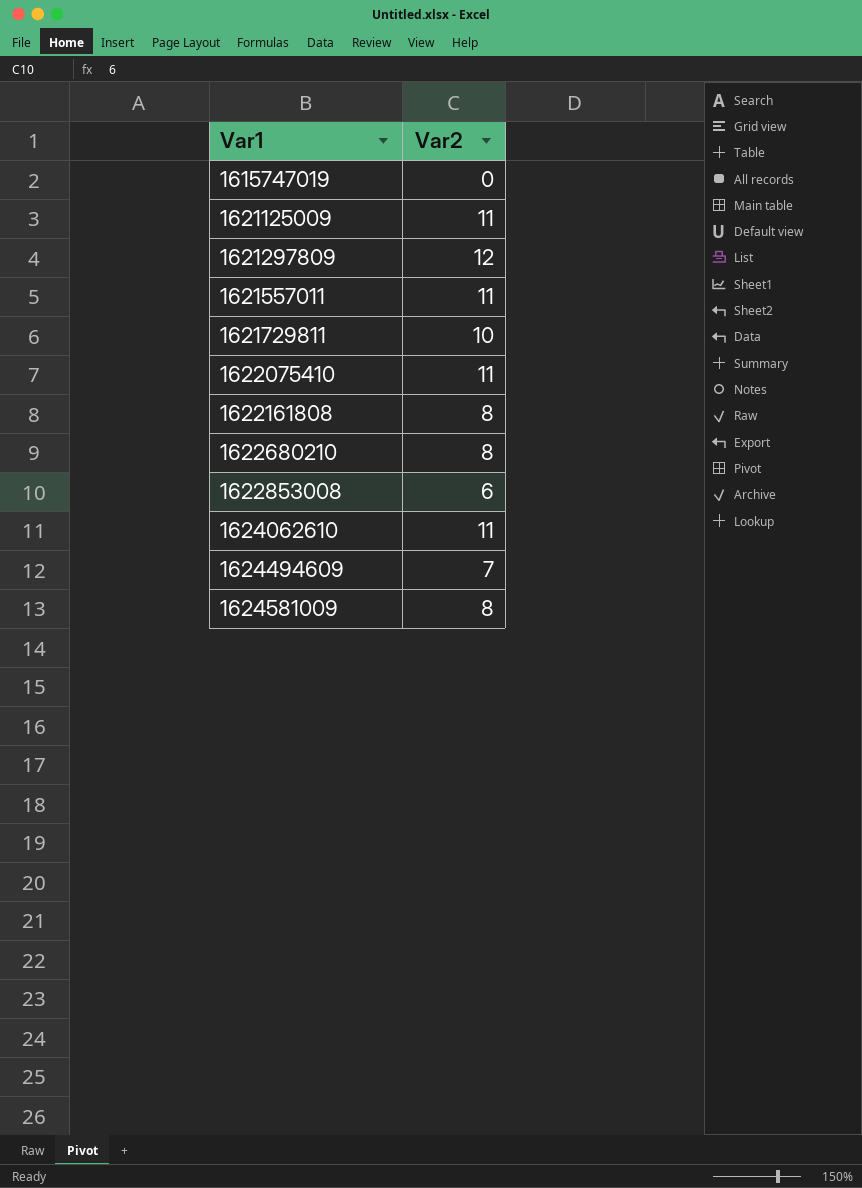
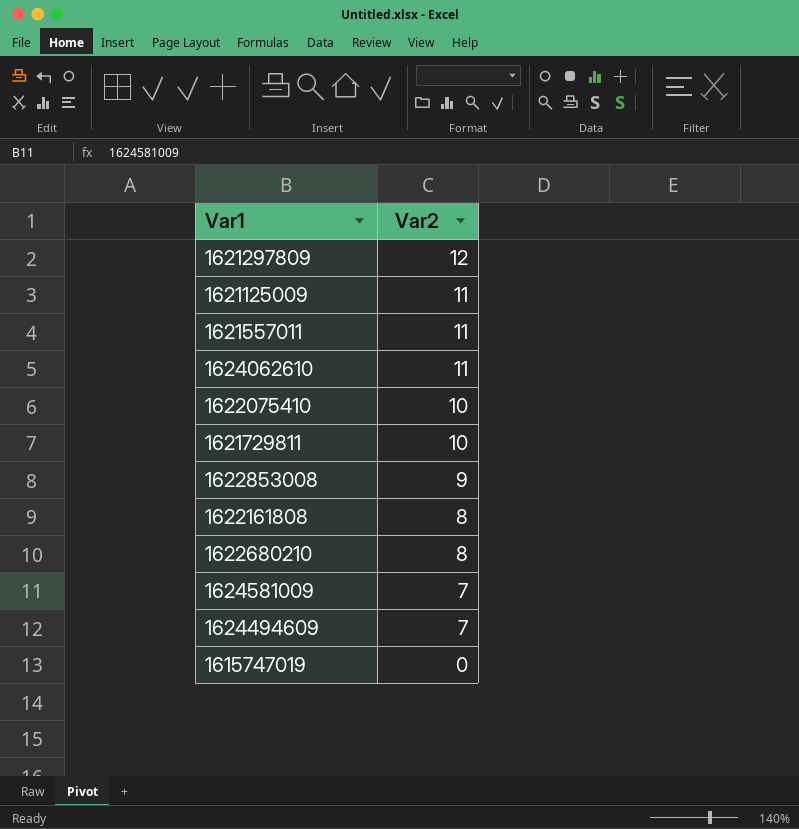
row order: Var1 ascending -> Var2 descending
1622075410 | Var2: 11 -> 10
1622853008 | Var2: 6 -> 9
1624581009 | Var2: 8 -> 7

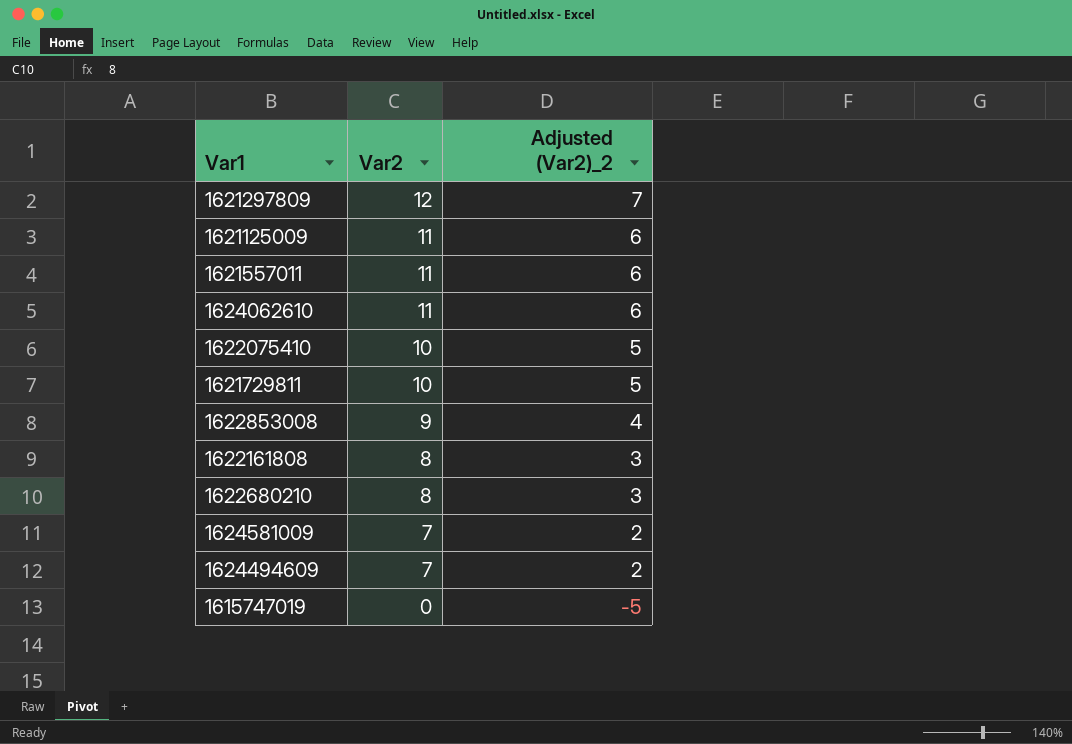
column Adjusted (Var2)_2 | formula: none -> [Var2] - 5

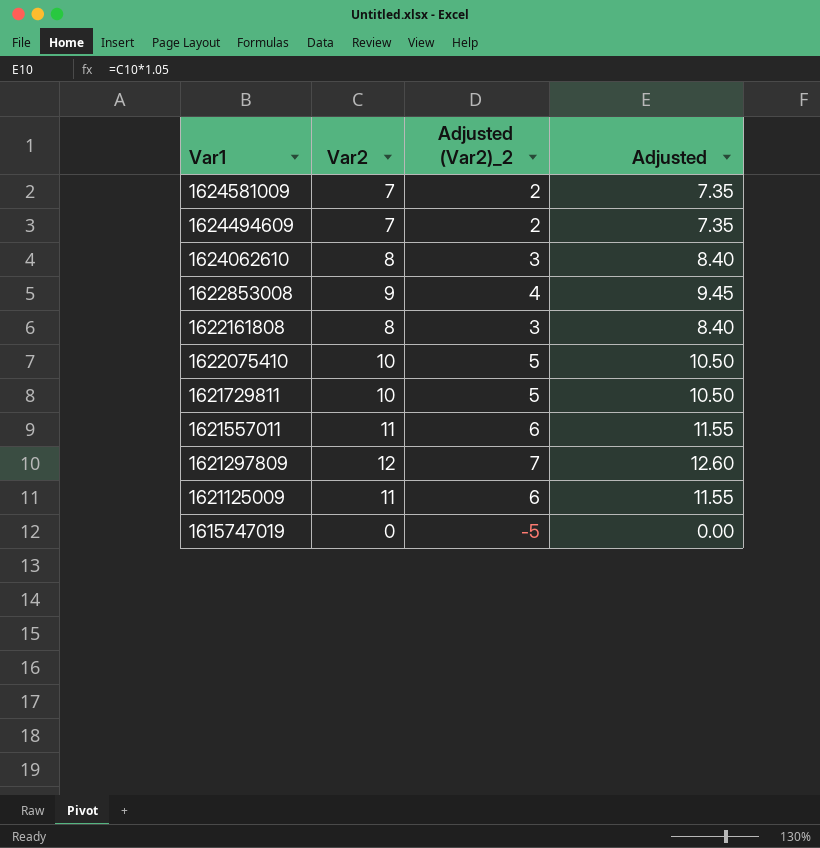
row order: Var2 descending -> Var1 descending
column Adjusted | formula: none -> [Var2] * 1.05
row 1622680210: 8 | 3 -> none
1624062610 | Var2: 11 -> 8
1624062610 | Adjusted (Var2)_2: 6 -> 3

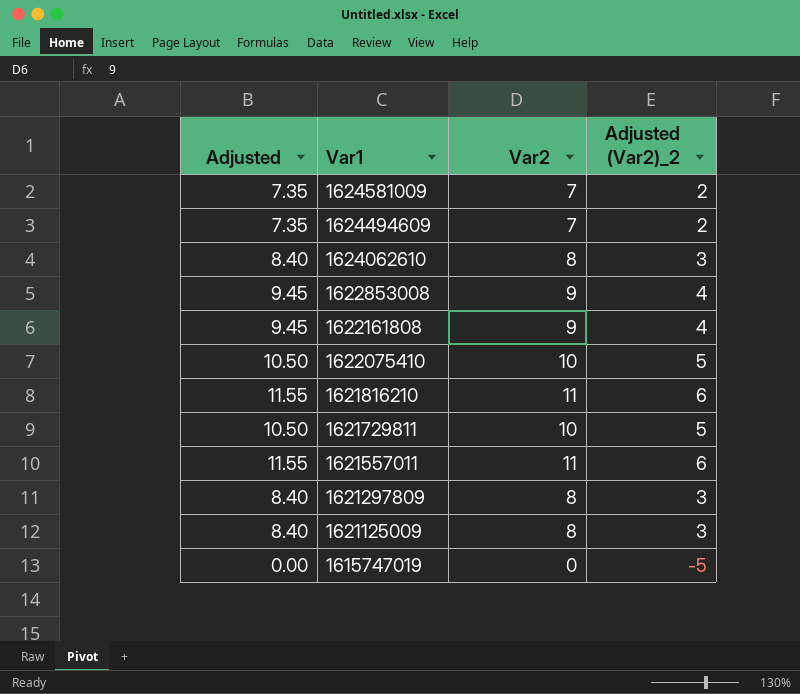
column Adjusted | position: 4 -> 1
1622161808 | Adjusted: 8.40 -> 9.45
1622161808 | Var2: 8 -> 9
1622161808 | Adjusted (Var2)_2: 3 -> 4
row 1621816210: none -> 11.55 | 11 | 6
1621297809 | Adjusted: 12.60 -> 8.40
1621297809 | Var2: 12 -> 8
1621297809 | Adjusted (Var2)_2: 7 -> 3
1621125009 | Adjusted: 11.55 -> 8.40
1621125009 | Var2: 11 -> 8
1621125009 | Adjusted (Var2)_2: 6 -> 3

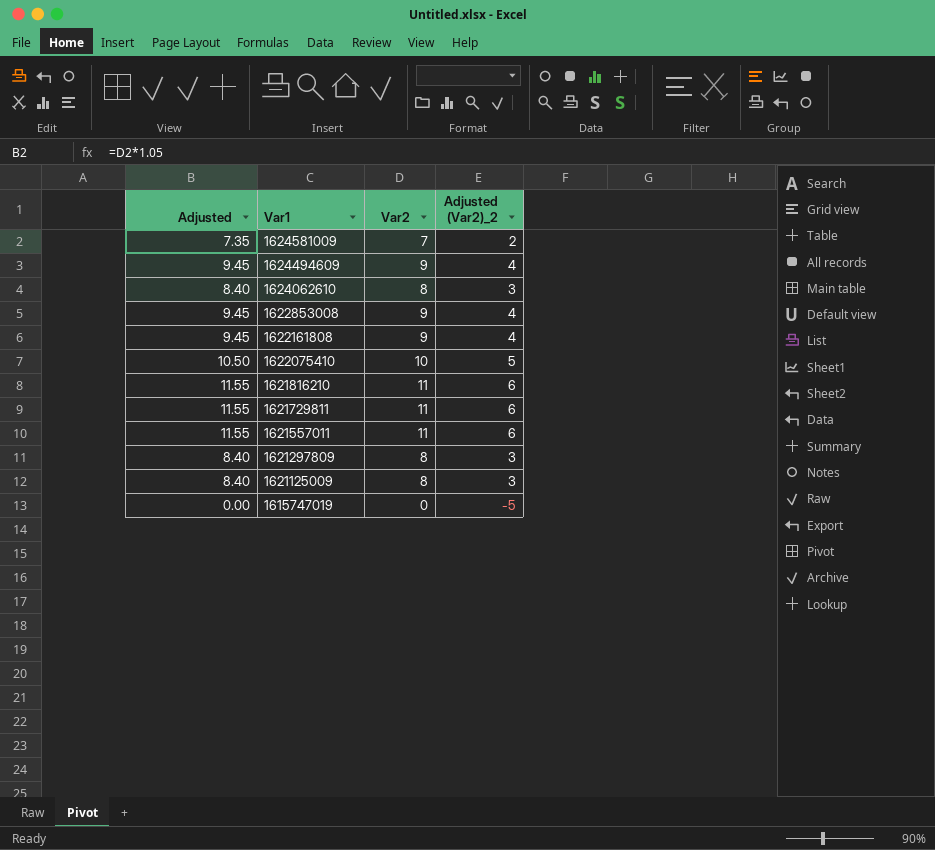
1624494609 | Adjusted: 7.35 -> 9.45
1624494609 | Var2: 7 -> 9
1624494609 | Adjusted (Var2)_2: 2 -> 4
1621729811 | Adjusted: 10.50 -> 11.55
1621729811 | Var2: 10 -> 11
1621729811 | Adjusted (Var2)_2: 5 -> 6

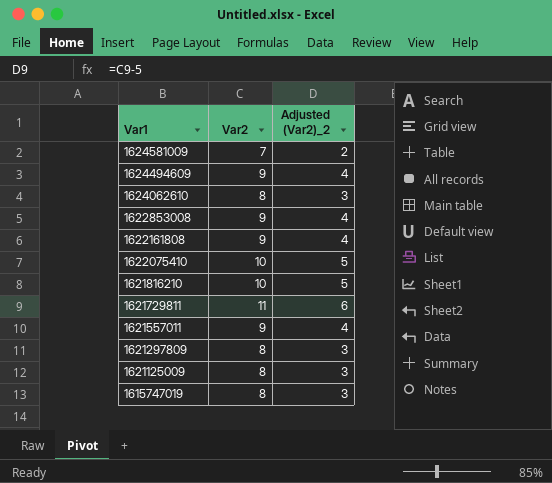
column Adjusted | formula: [Var2] * 1.05 -> none
1621816210 | Var2: 11 -> 10
1621816210 | Adjusted (Var2)_2: 6 -> 5
1621557011 | Var2: 11 -> 9
1621557011 | Adjusted (Var2)_2: 6 -> 4
1615747019 | Var2: 0 -> 8
1615747019 | Adjusted (Var2)_2: -5 -> 3

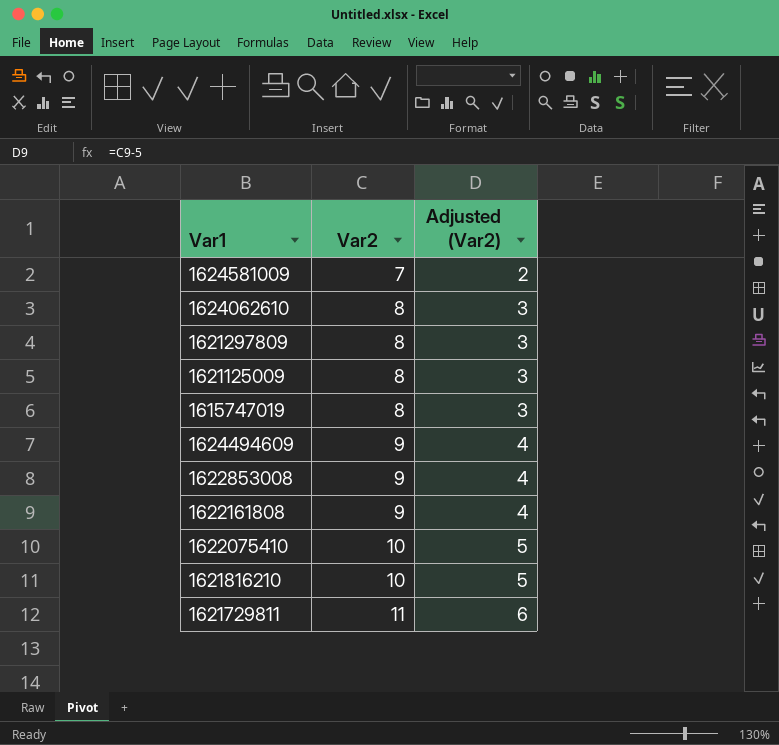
row order: Var1 descending -> Var2 ascending
column name: Adjusted (Var2)_2 -> Adjusted (Var2)
row 1621557011: 9 | 4 -> none

